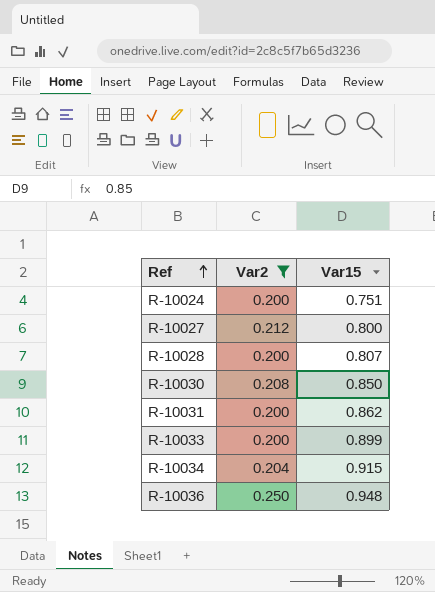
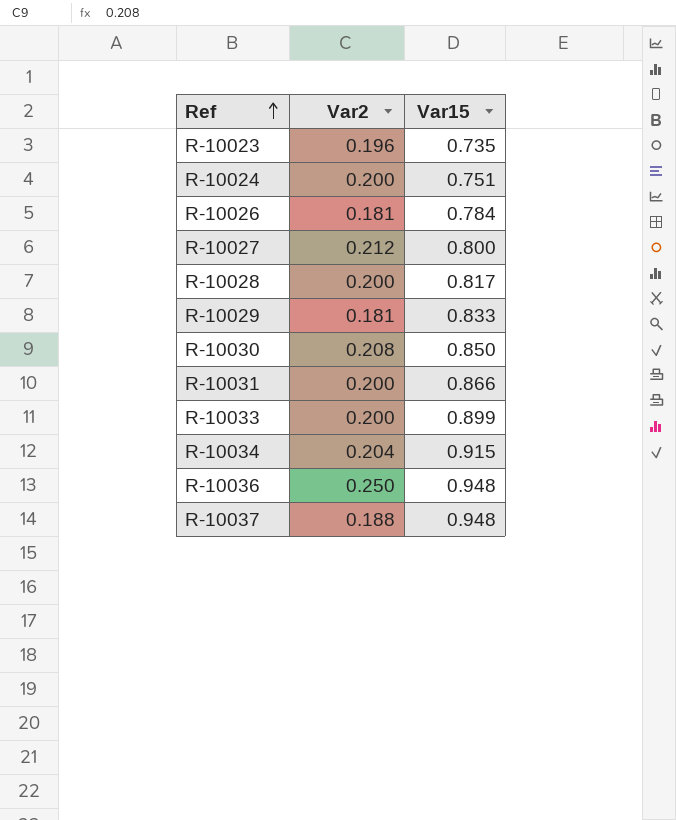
filter: Var2 >= 0.200 -> none
R-10028 | Var15: 0.807 -> 0.817
R-10031 | Var15: 0.862 -> 0.866

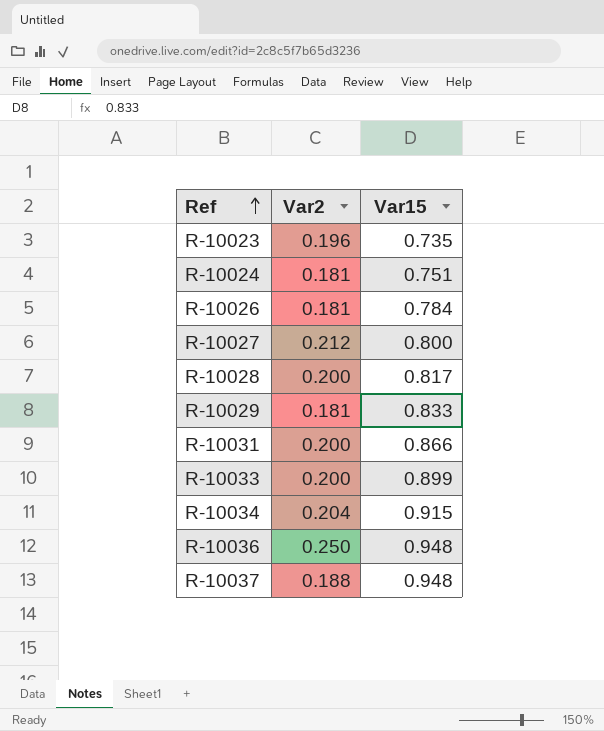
row R-10030: 0.208 | 0.850 -> none
R-10024 | Var2: 0.200 -> 0.181

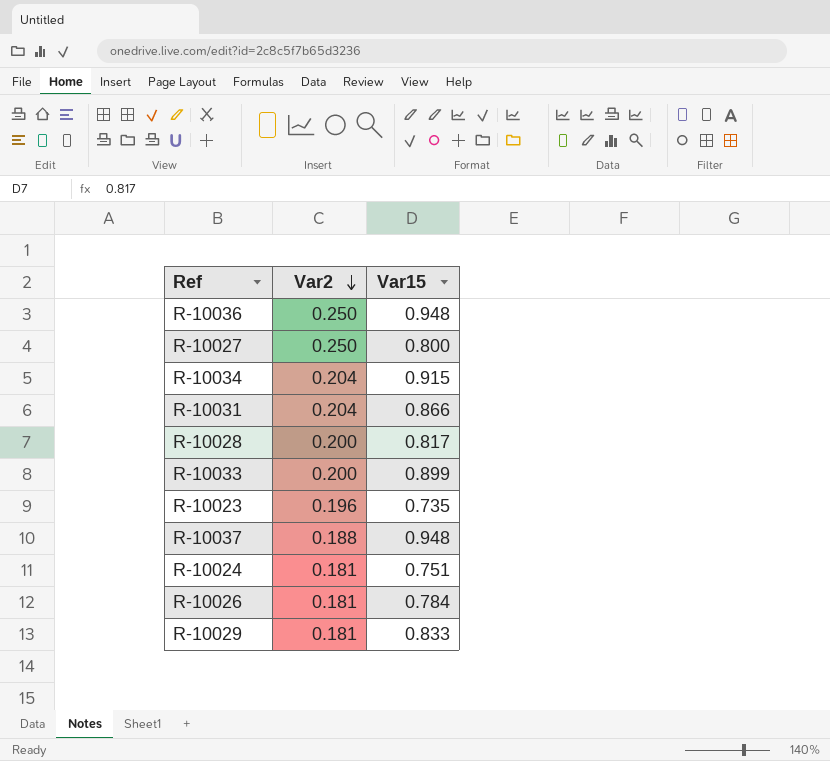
row order: Ref ascending -> Var2 descending
R-10027 | Var2: 0.212 -> 0.250
R-10031 | Var2: 0.200 -> 0.204

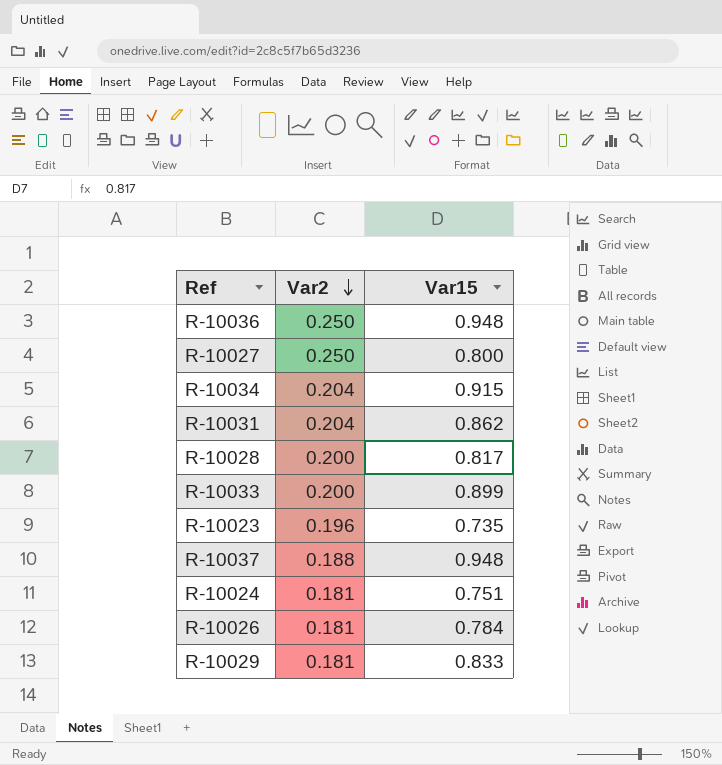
R-10031 | Var15: 0.866 -> 0.862

